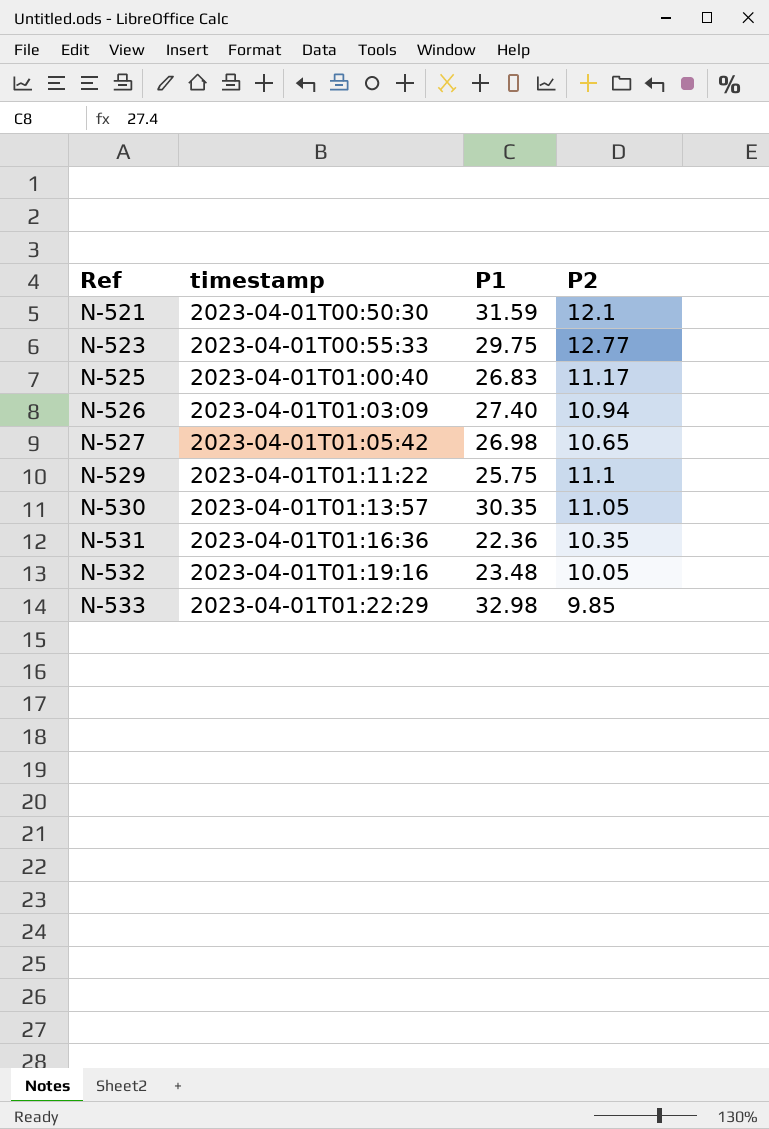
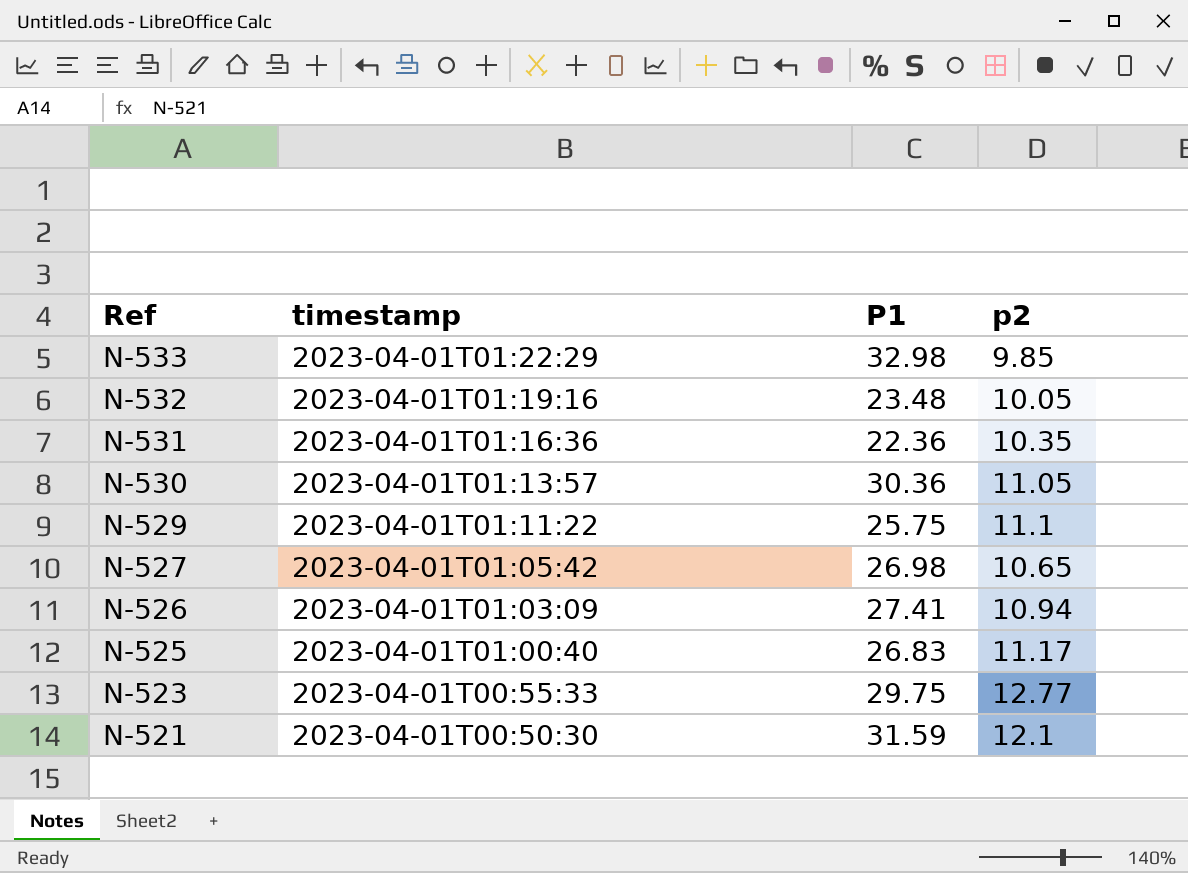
row order: Ref ascending -> Ref descending
column name: P2 -> p2
N-530 | P1: 30.35 -> 30.36
N-526 | P1: 27.40 -> 27.41

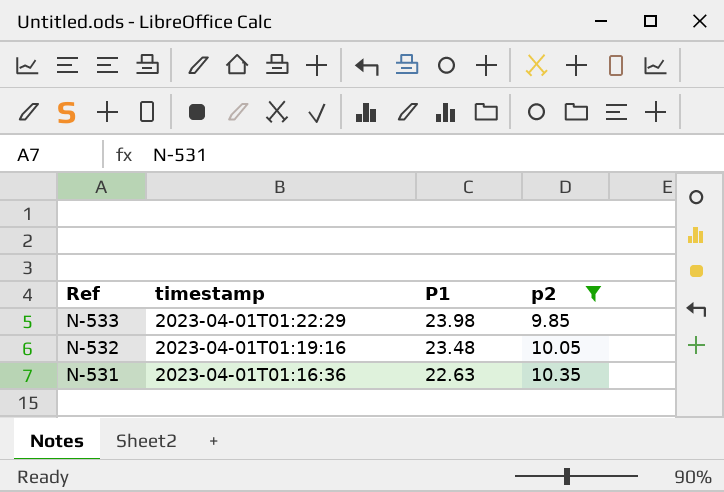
filter: none -> p2 <= 10.35
N-533 | P1: 32.98 -> 23.98
N-531 | P1: 22.36 -> 22.63

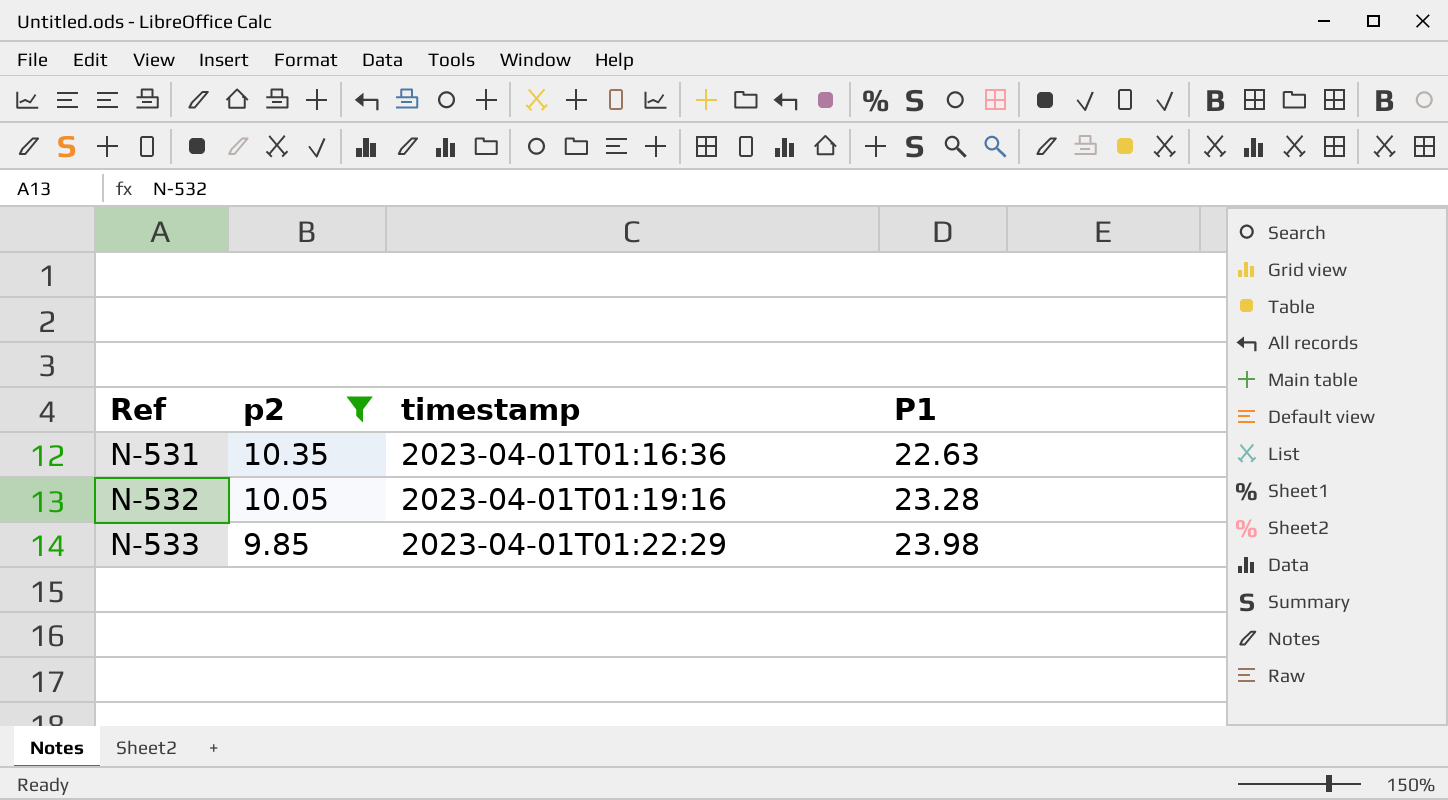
row order: Ref descending -> Ref ascending
column p2 | position: 4 -> 2
N-532 | P1: 23.48 -> 23.28

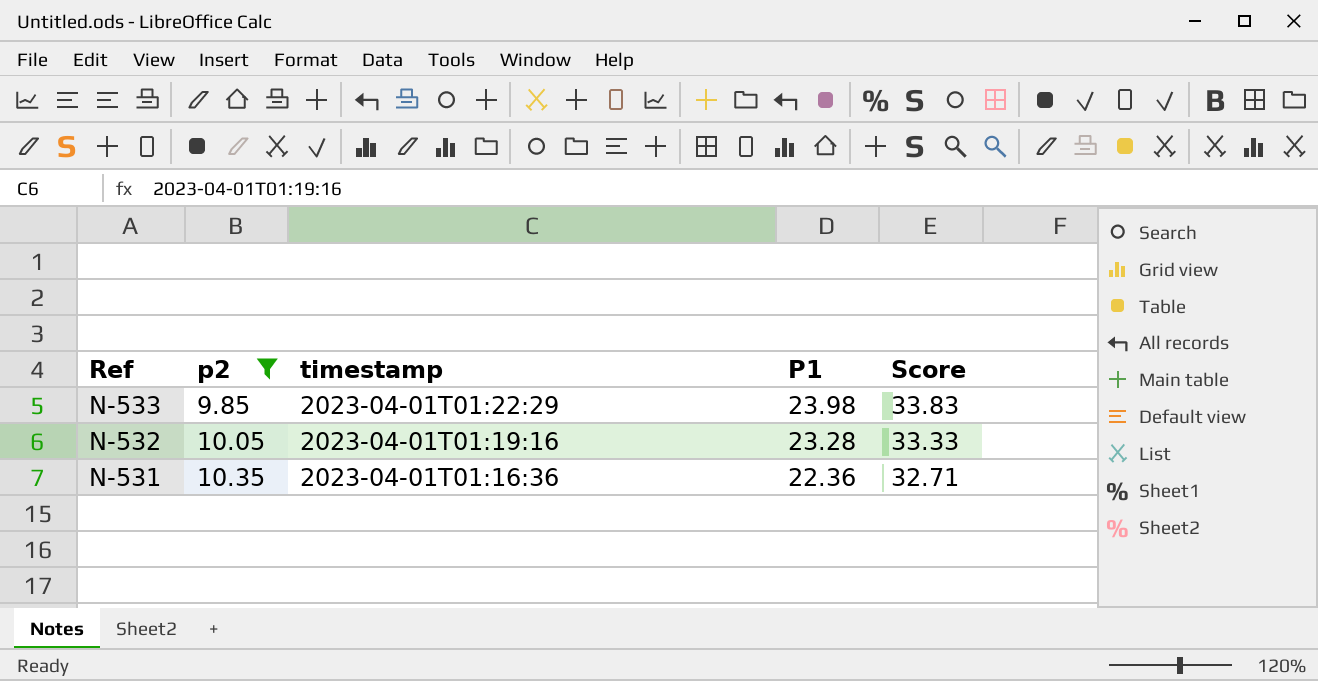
row order: Ref ascending -> Ref descending
column Score | formula: none -> [p2] + [P1]
N-531 | P1: 22.63 -> 22.36

